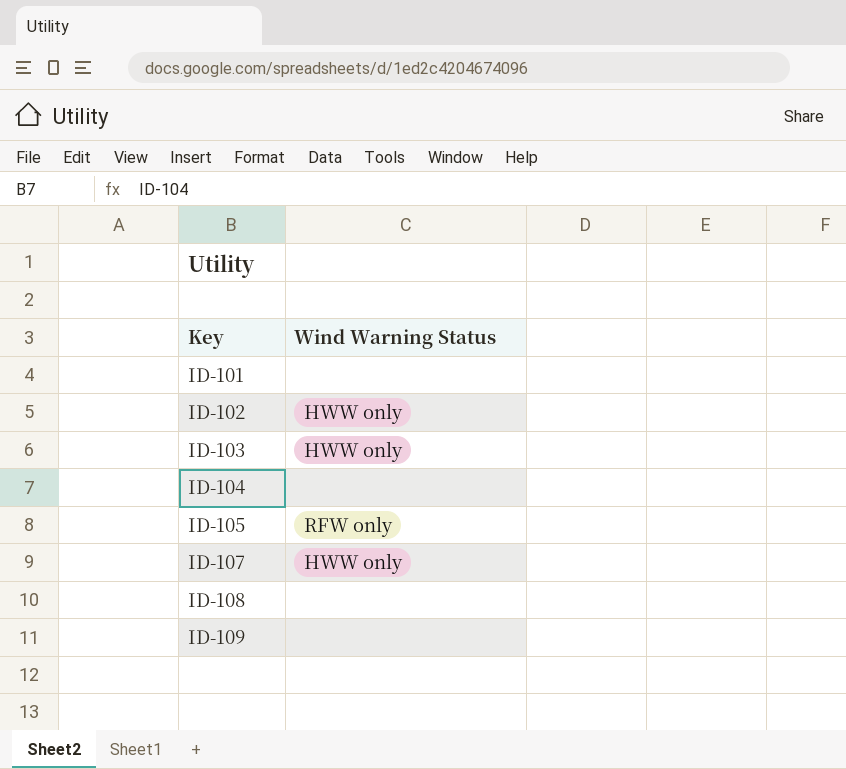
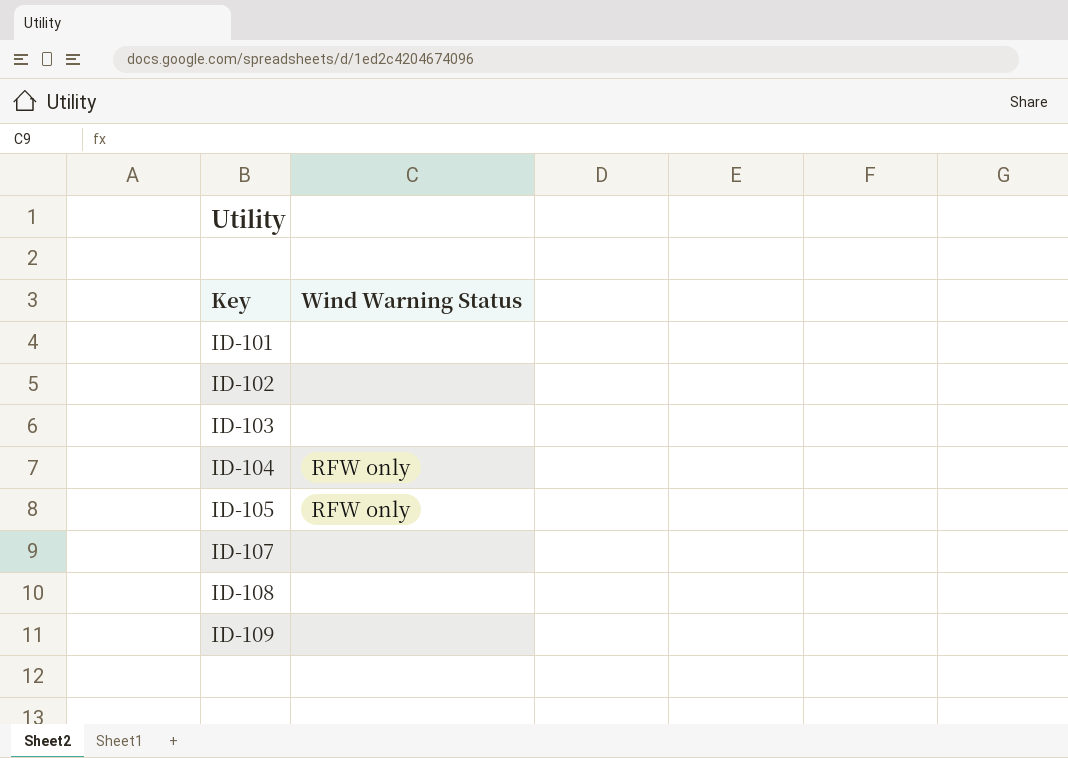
ID-102 | Wind Warning Status: HWW only -> none
ID-103 | Wind Warning Status: HWW only -> none
ID-104 | Wind Warning Status: none -> RFW only
ID-107 | Wind Warning Status: HWW only -> none

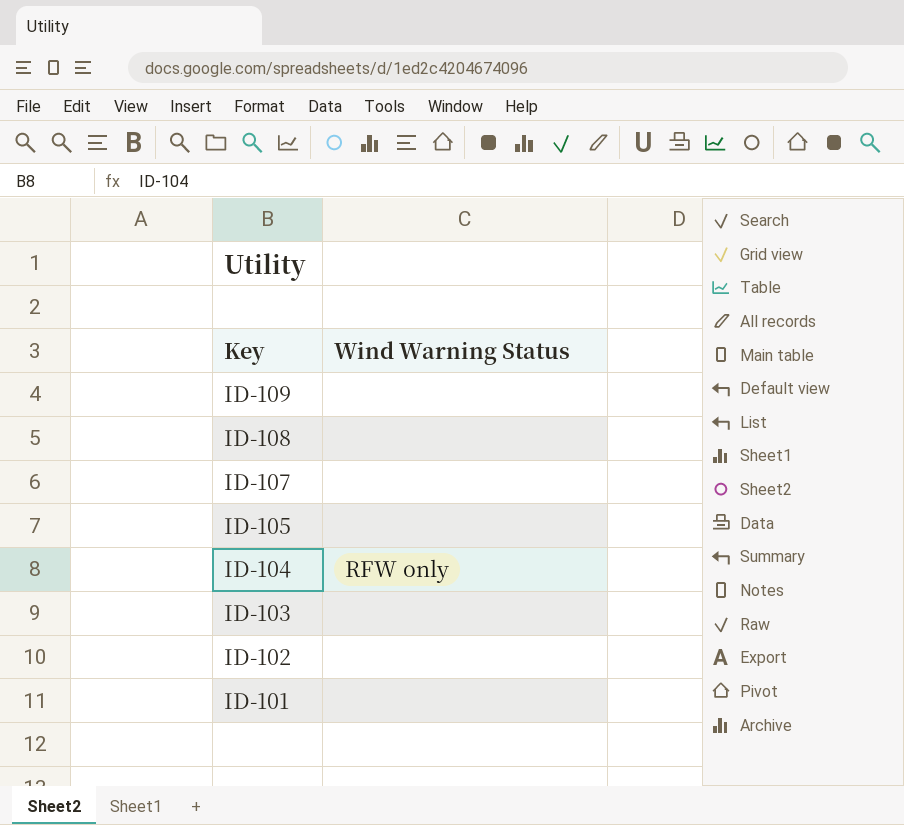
row order: Key ascending -> Key descending
ID-105 | Wind Warning Status: RFW only -> none

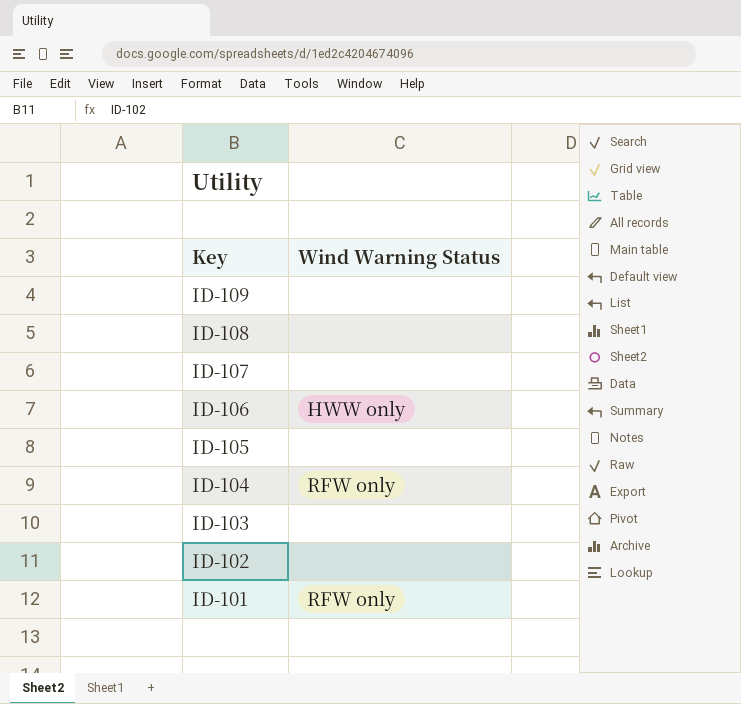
row ID-106: none -> HWW only
ID-101 | Wind Warning Status: none -> RFW only

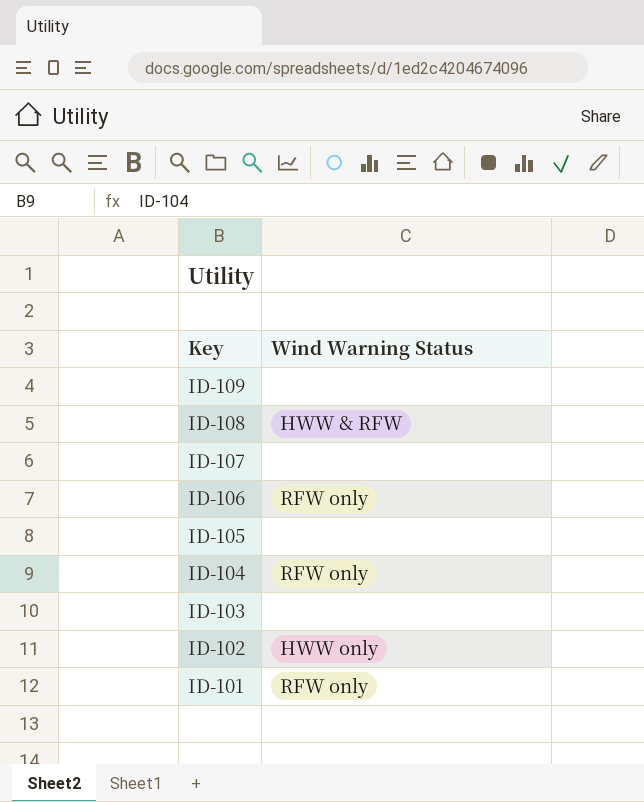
ID-108 | Wind Warning Status: none -> HWW & RFW
ID-106 | Wind Warning Status: HWW only -> RFW only
ID-102 | Wind Warning Status: none -> HWW only

